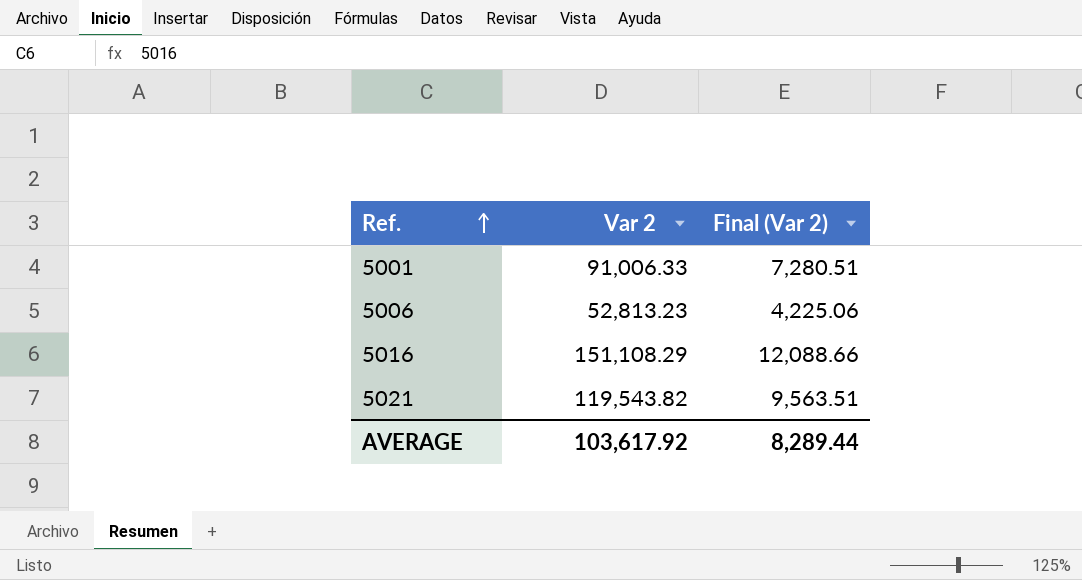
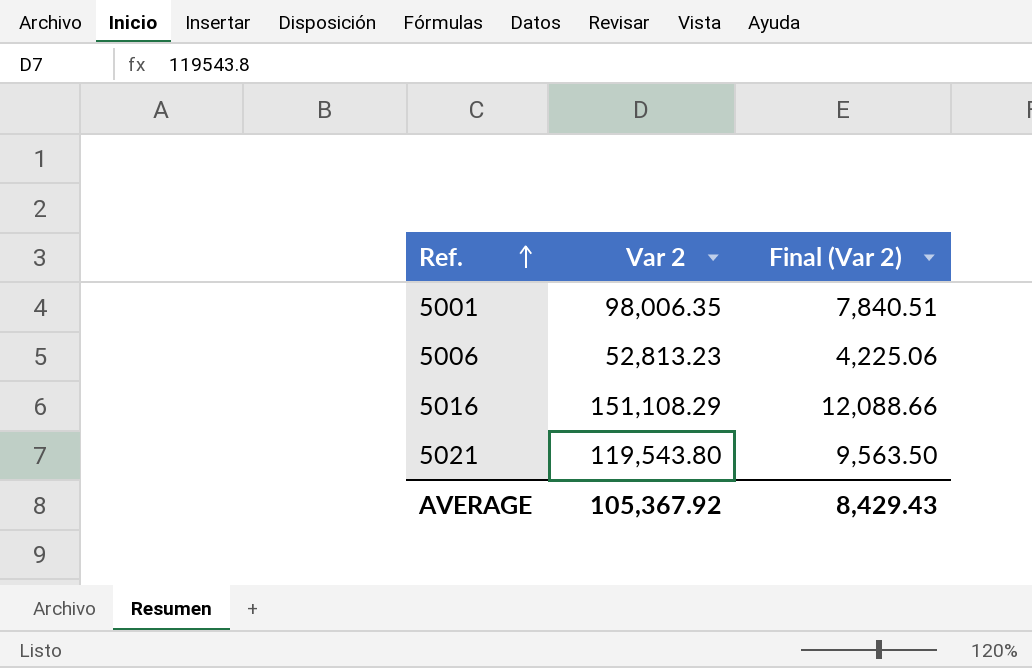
5001 | Var 2: 91,006.33 -> 98,006.35
5001 | Final (Var 2): 7,280.51 -> 7,840.51
5021 | Var 2: 119,543.82 -> 119,543.80
5021 | Final (Var 2): 9,563.51 -> 9,563.50
AVERAGE | Var 2: 103,617.92 -> 105,367.92
AVERAGE | Final (Var 2): 8,289.44 -> 8,429.43

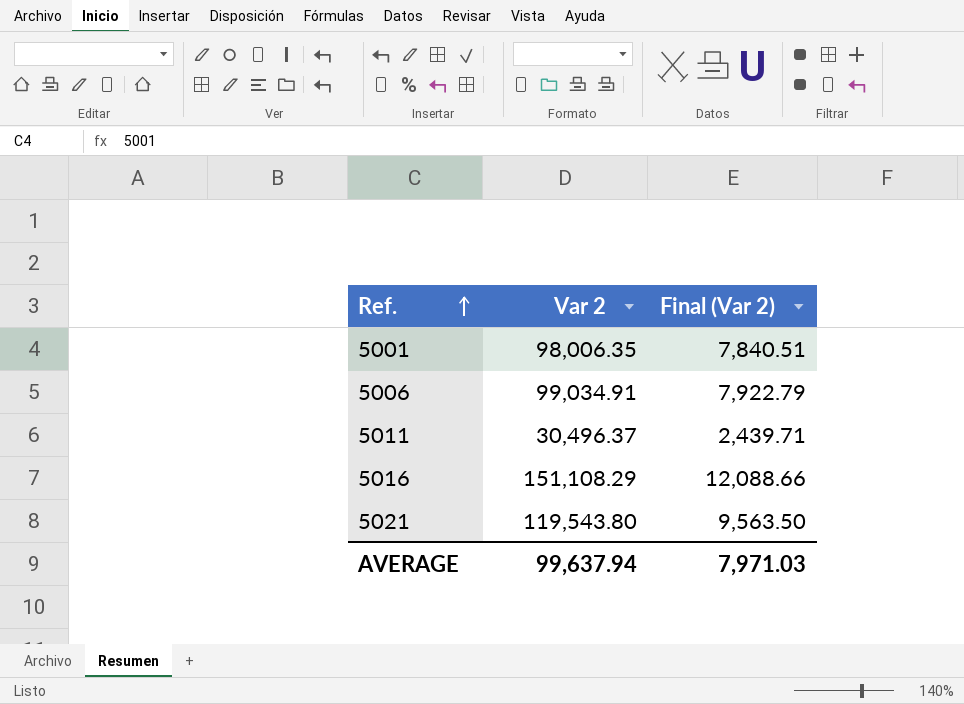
5006 | Var 2: 52,813.23 -> 99,034.91
5006 | Final (Var 2): 4,225.06 -> 7,922.79
row 5011: none -> 30,496.37 | 2,439.71
AVERAGE | Var 2: 105,367.92 -> 99,637.94
AVERAGE | Final (Var 2): 8,429.43 -> 7,971.03

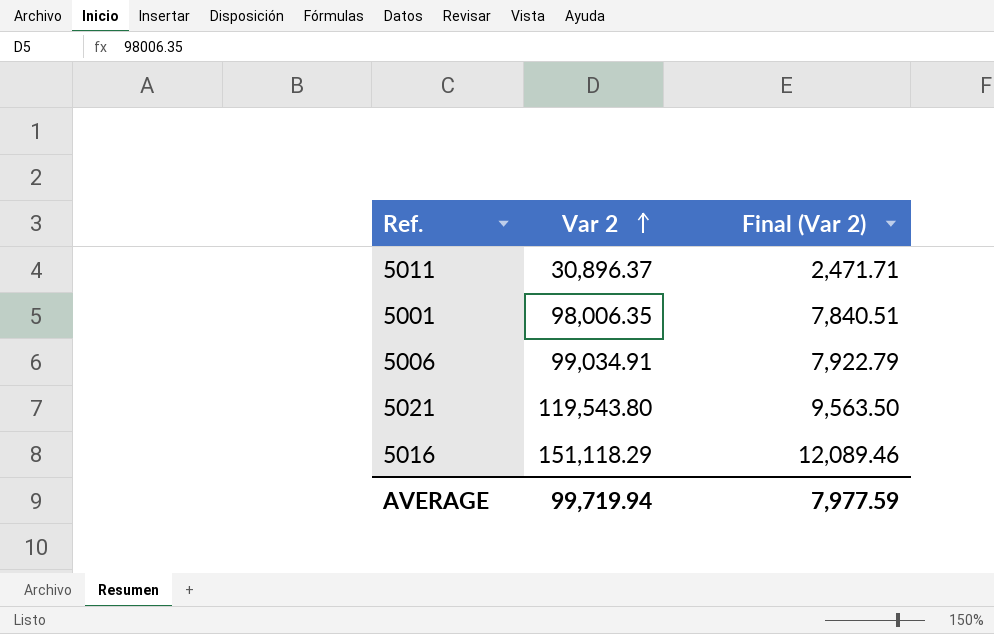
row order: Ref. ascending -> Var 2 ascending
5011 | Var 2: 30,496.37 -> 30,896.37
5011 | Final (Var 2): 2,439.71 -> 2,471.71
5016 | Var 2: 151,108.29 -> 151,118.29
5016 | Final (Var 2): 12,088.66 -> 12,089.46
AVERAGE | Var 2: 99,637.94 -> 99,719.94
AVERAGE | Final (Var 2): 7,971.03 -> 7,977.59

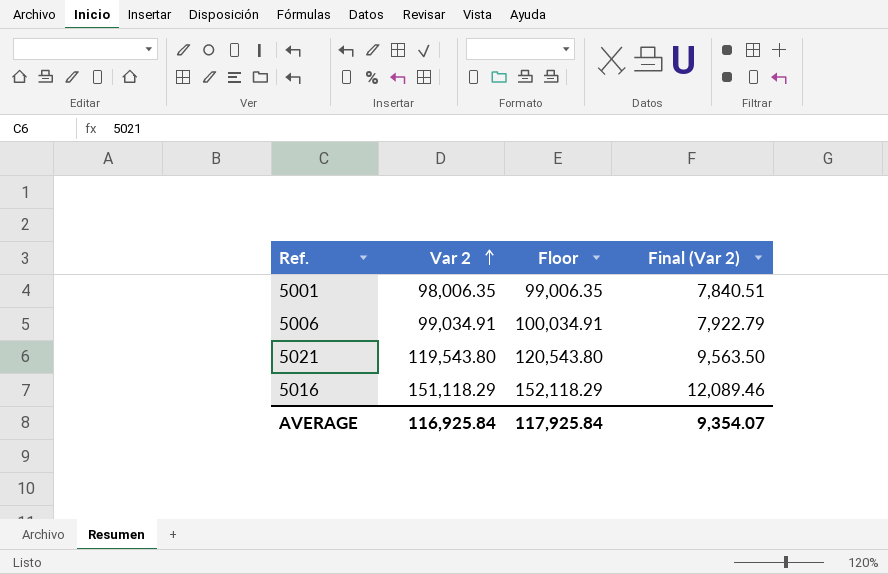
column Floor | formula: none -> [Var 2] + 1000
row 5011: 30,896.37 | 2,471.71 -> none
AVERAGE | Var 2: 99,719.94 -> 116,925.84
AVERAGE | Final (Var 2): 7,977.59 -> 9,354.07

